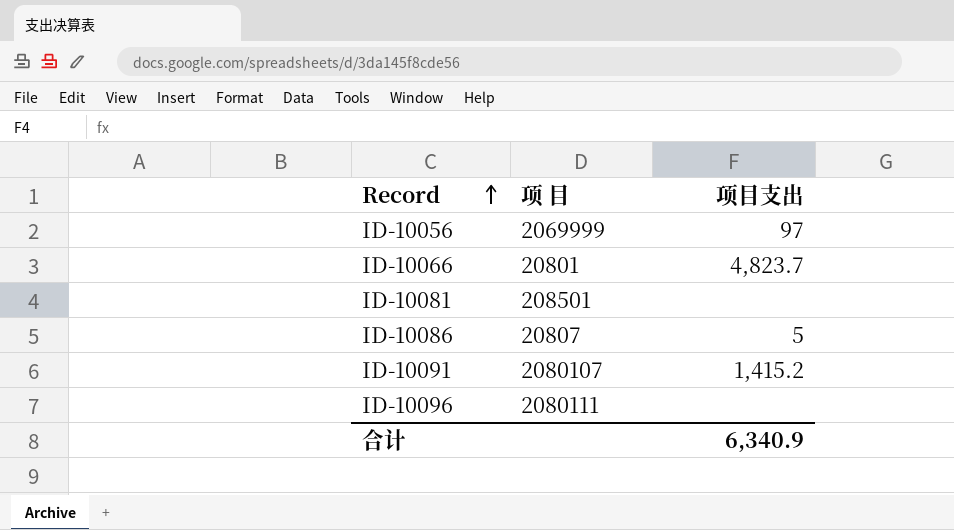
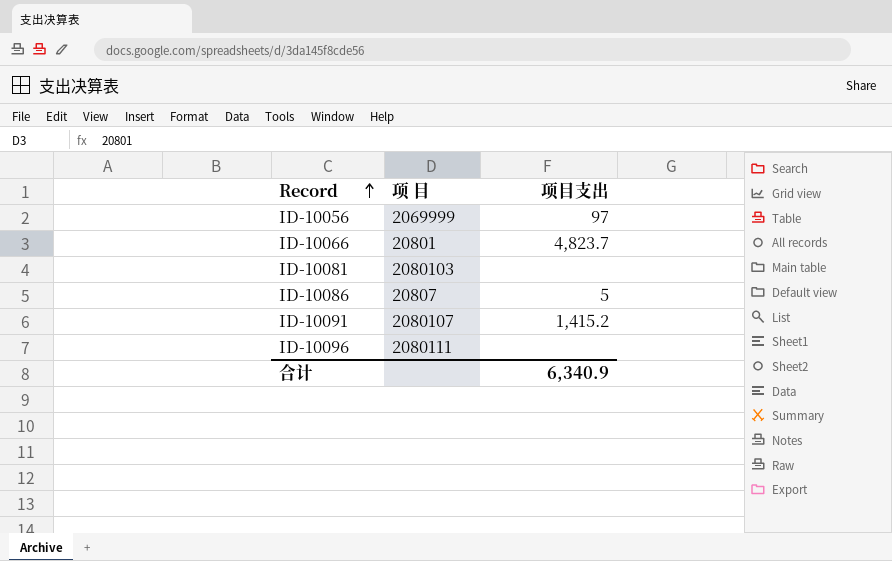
ID-10081 | 项 目: 208501 -> 2080103

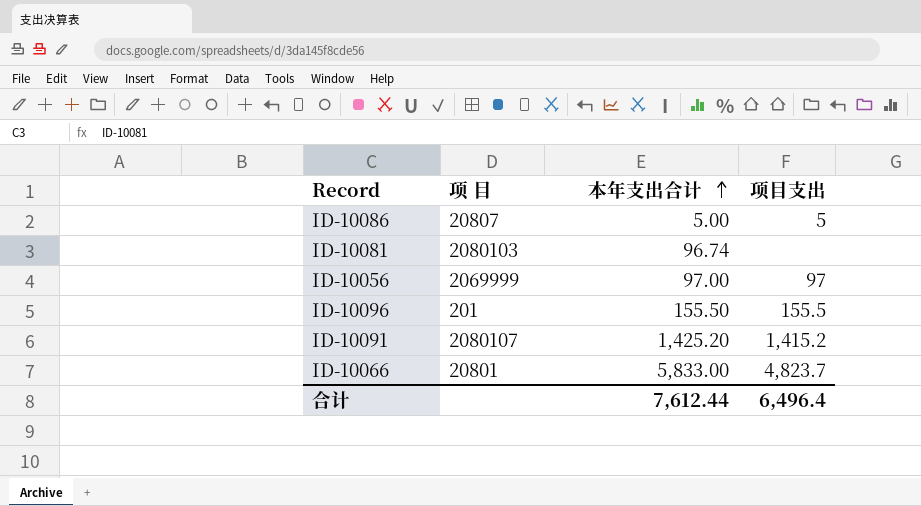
row order: Record ascending -> 本年支出合计 ascending
column 本年支出合计 | position: none -> 3
ID-10096 | 项 目: 2080111 -> 201
ID-10096 | 项目支出: none -> 155.5
合计 | 项目支出: 6,340.9 -> 6,496.4

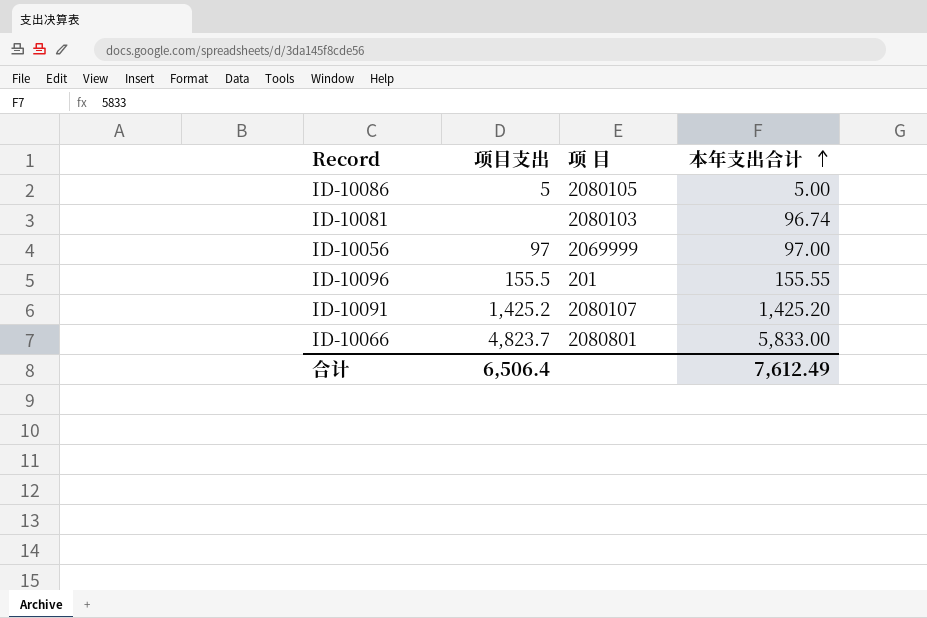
column 项目支出 | position: 4 -> 2
ID-10086 | 项 目: 20807 -> 2080105
ID-10096 | 本年支出合计: 155.50 -> 155.55
ID-10091 | 项目支出: 1,415.2 -> 1,425.2
ID-10066 | 项 目: 20801 -> 2080801
合计 | 项目支出: 6,496.4 -> 6,506.4
合计 | 本年支出合计: 7,612.44 -> 7,612.49

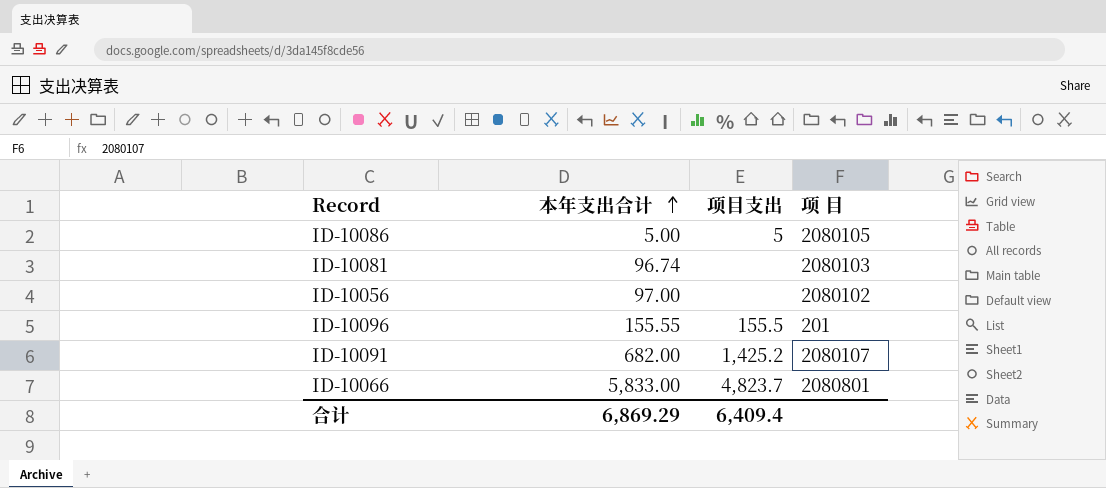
column 本年支出合计 | position: 4 -> 2
ID-10056 | 项目支出: 97 -> none
ID-10056 | 项 目: 2069999 -> 2080102
ID-10091 | 本年支出合计: 1,425.20 -> 682.00
合计 | 本年支出合计: 7,612.49 -> 6,869.29
合计 | 项目支出: 6,506.4 -> 6,409.4

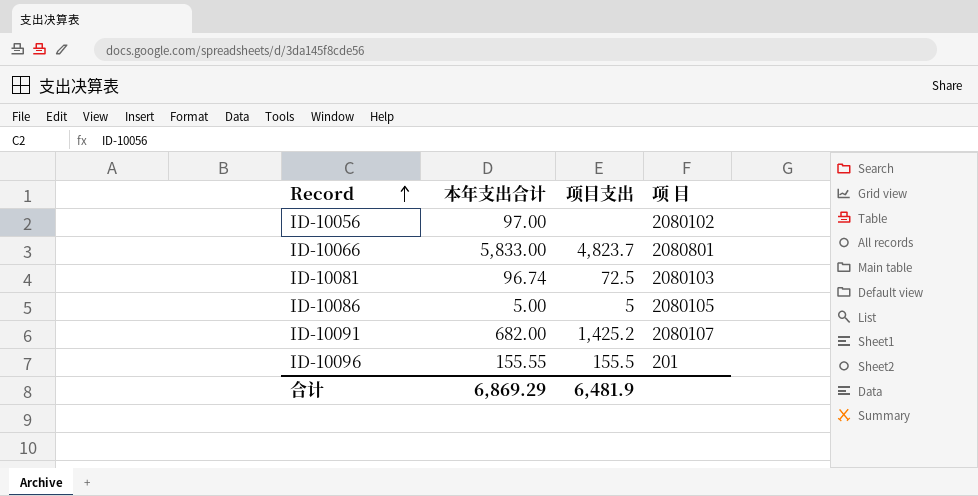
row order: 本年支出合计 ascending -> Record ascending
ID-10081 | 项目支出: none -> 72.5
合计 | 项目支出: 6,409.4 -> 6,481.9

